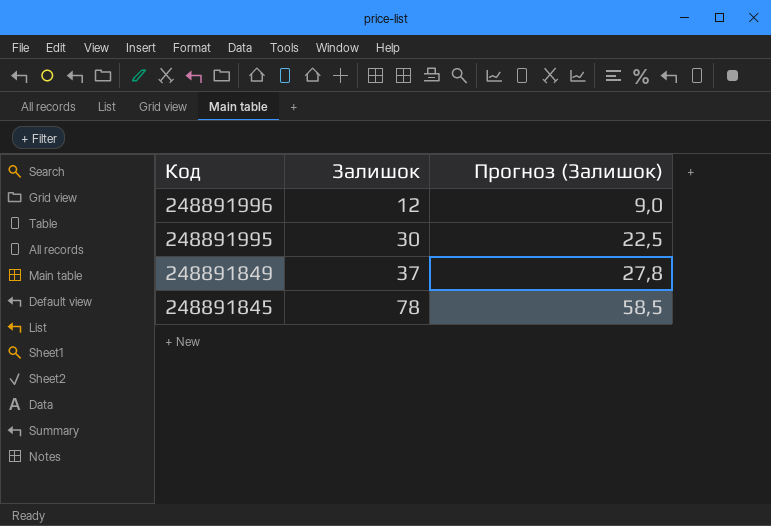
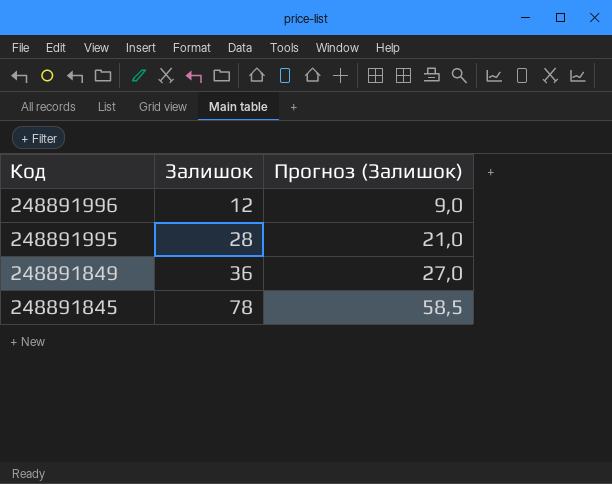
248891995 | Залишок: 30 -> 28
248891995 | Прогноз (Залишок): 22,5 -> 21,0
248891849 | Залишок: 37 -> 36
248891849 | Прогноз (Залишок): 27,8 -> 27,0

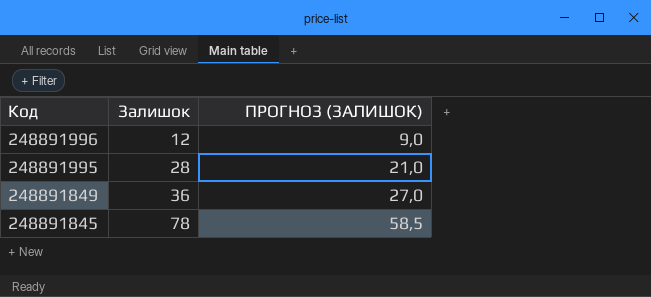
column name: Прогноз (Залишок) -> ПРОГНОЗ (ЗАЛИШОК)

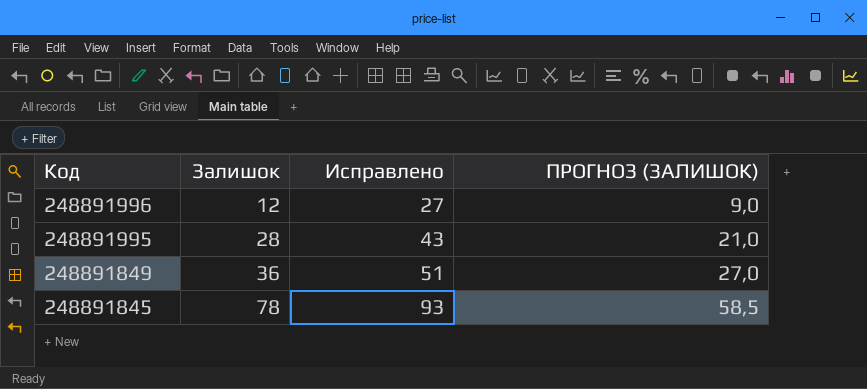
column Исправлено | formula: none -> [Залишок] + 15

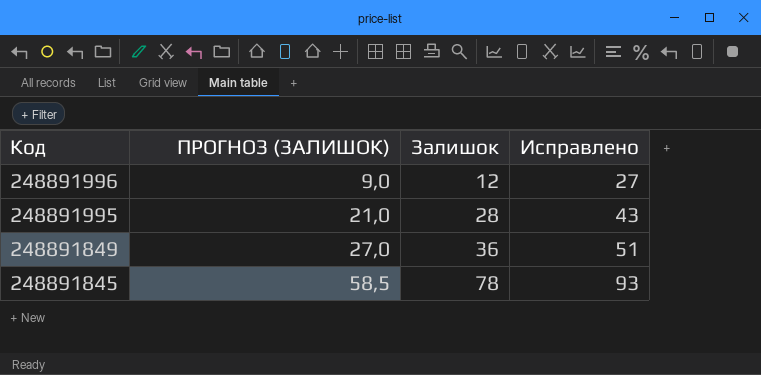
column ПРОГНОЗ (ЗАЛИШОК) | position: 4 -> 2

